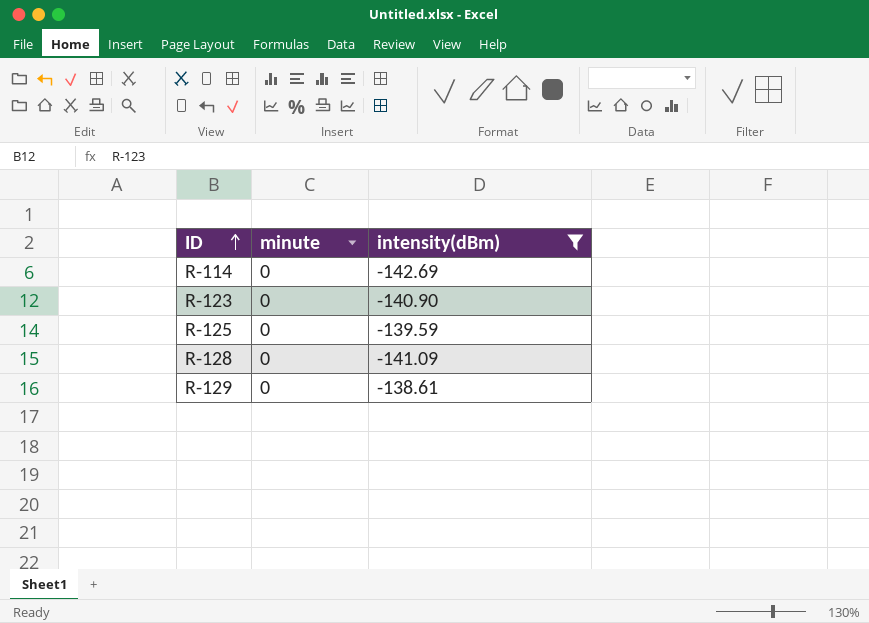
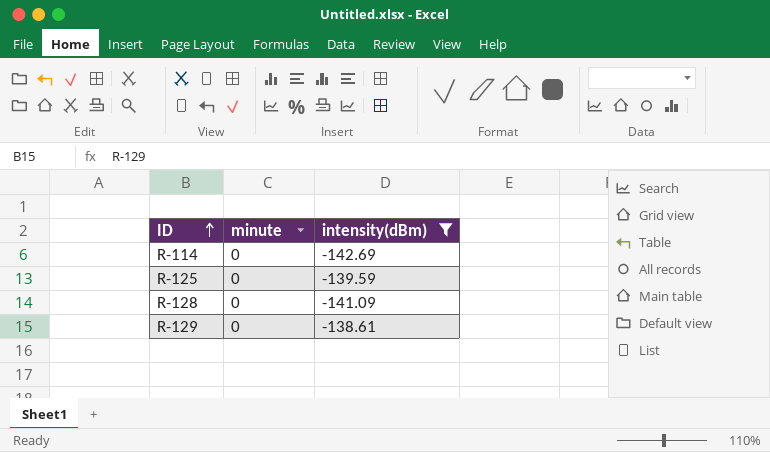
row R-123: 0 | -140.90 -> none

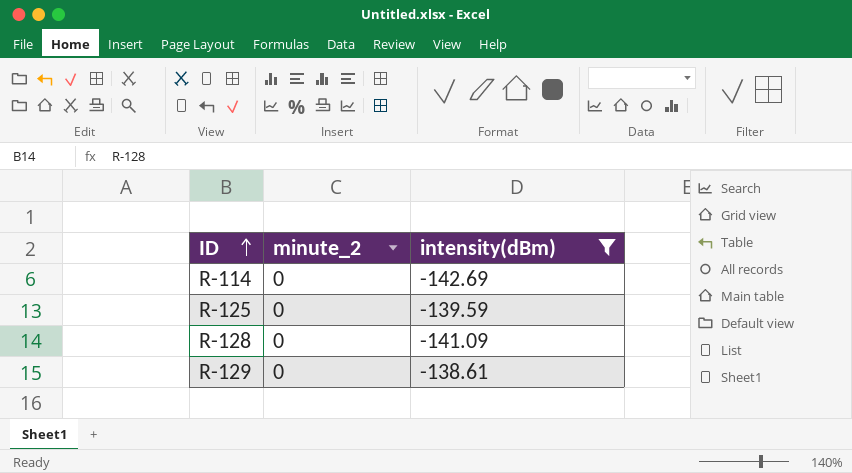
column name: minute -> minute_2

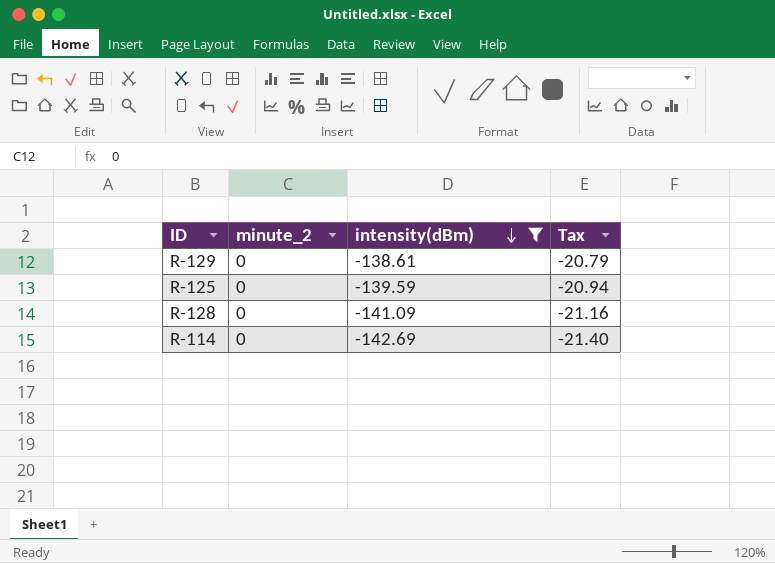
row order: ID ascending -> intensity(dBm) descending
column Tax | formula: none -> [intensity(dBm)] * 0.15

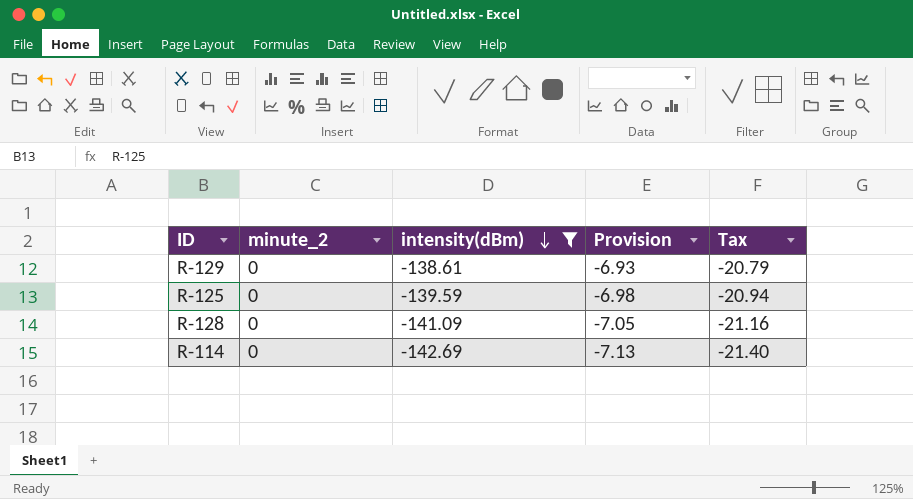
column Provision | formula: none -> [intensity(dBm)] * 0.05

